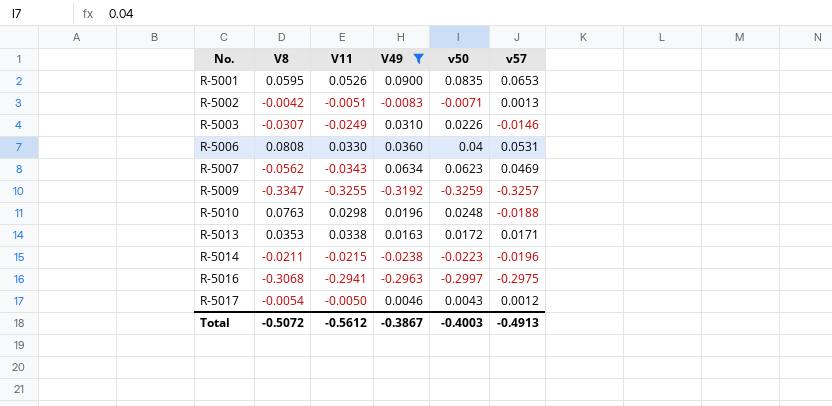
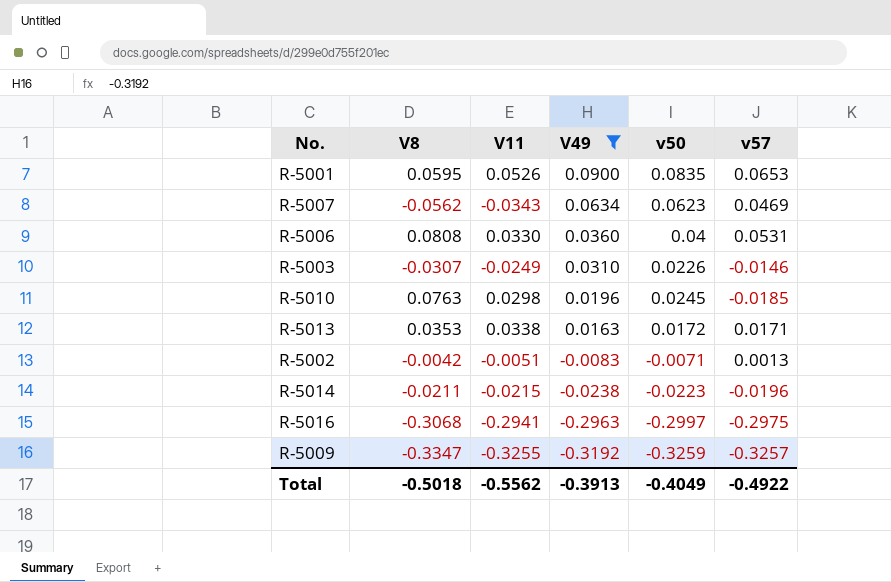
row order: No. ascending -> V49 descending
row R-5017: -0.0054 | -0.0050 | 0.0046 | 0.0043 | 0.0012 -> none
R-5010 | v50: 0.0248 -> 0.0245
R-5010 | v57: -0.0188 -> -0.0185
Total | V8: -0.5072 -> -0.5018
Total | V11: -0.5612 -> -0.5562
Total | V49: -0.3867 -> -0.3913
Total | v50: -0.4003 -> -0.4049
Total | v57: -0.4913 -> -0.4922

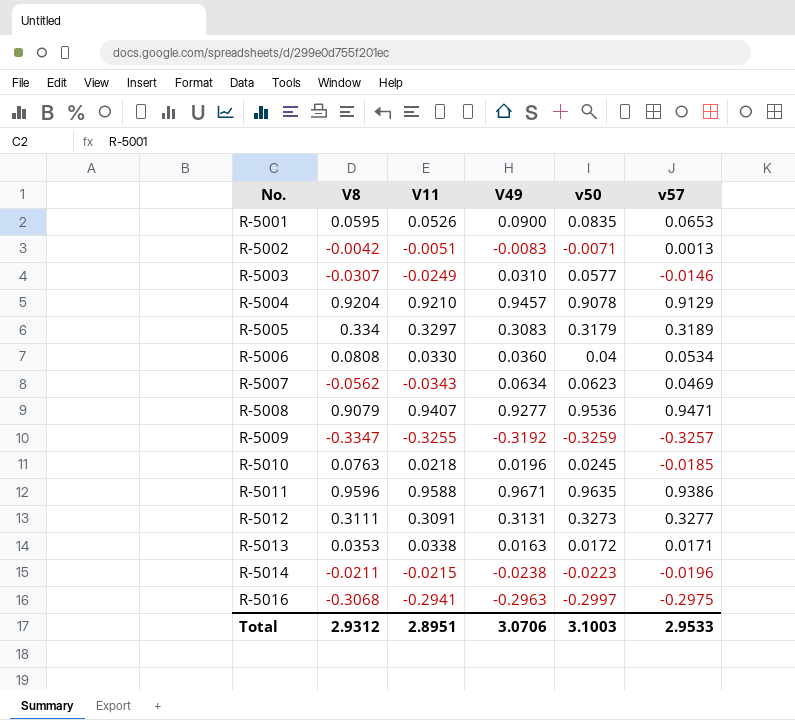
filter: V49 <= 0.0900 -> none
row order: V49 descending -> No. ascending
R-5003 | v50: 0.0226 -> 0.0577
R-5006 | v57: 0.0531 -> 0.0534
R-5010 | V11: 0.0298 -> 0.0218
Total | V8: -0.5018 -> 2.9312
Total | V11: -0.5562 -> 2.8951
Total | V49: -0.3913 -> 3.0706
Total | v50: -0.4049 -> 3.1003
Total | v57: -0.4922 -> 2.9533

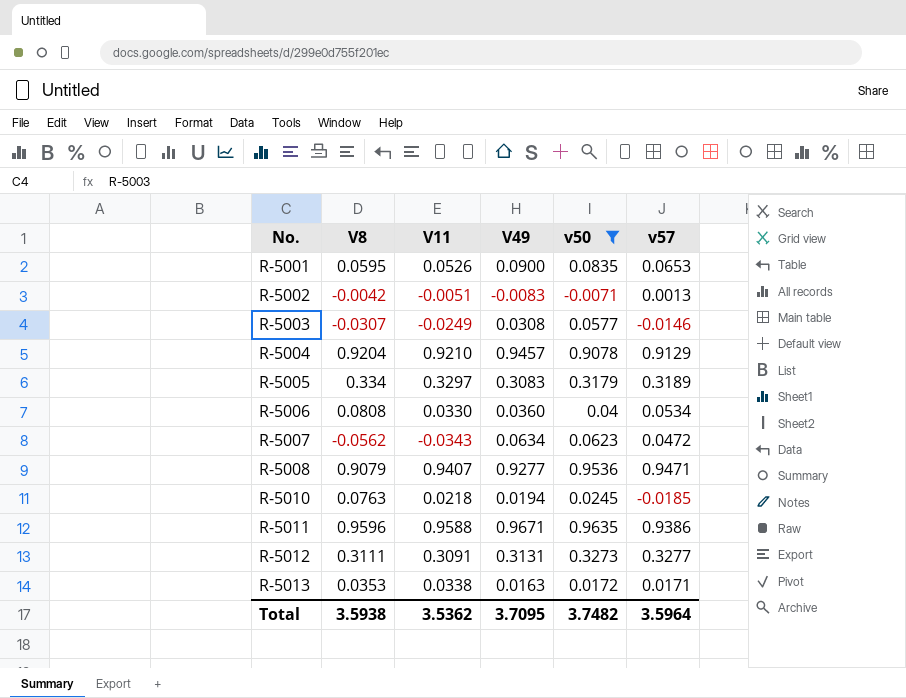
filter: none -> v50 >= -0.0071
R-5003 | V49: 0.0310 -> 0.0308
R-5007 | v57: 0.0469 -> 0.0472
R-5010 | V49: 0.0196 -> 0.0194
Total | V8: 2.9312 -> 3.5938
Total | V11: 2.8951 -> 3.5362
Total | V49: 3.0706 -> 3.7095
Total | v50: 3.1003 -> 3.7482
Total | v57: 2.9533 -> 3.5964

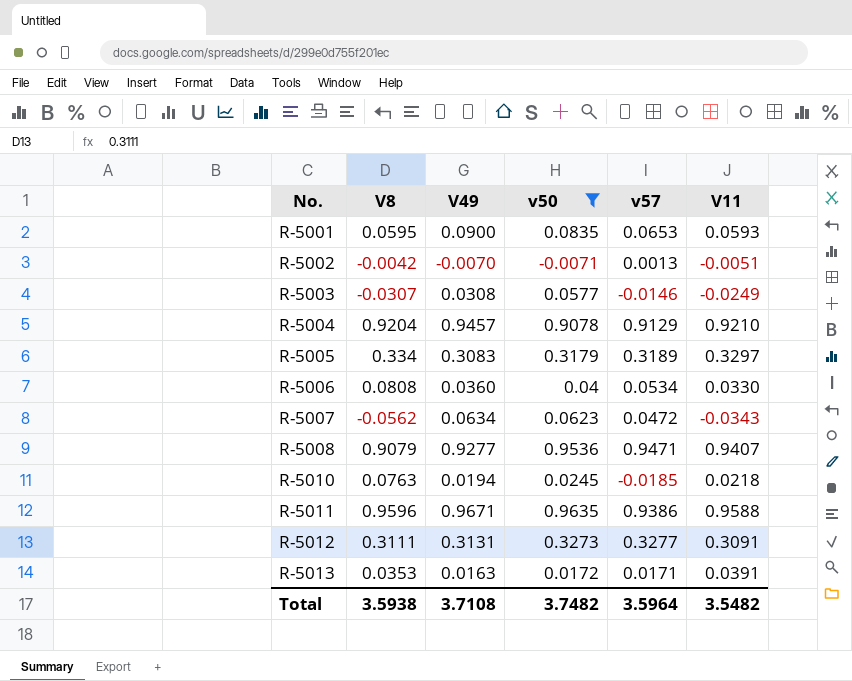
column V11 | position: 3 -> 6
R-5001 | V11: 0.0526 -> 0.0593
R-5002 | V49: -0.0083 -> -0.0070
R-5013 | V11: 0.0338 -> 0.0391
Total | V49: 3.7095 -> 3.7108
Total | V11: 3.5362 -> 3.5482

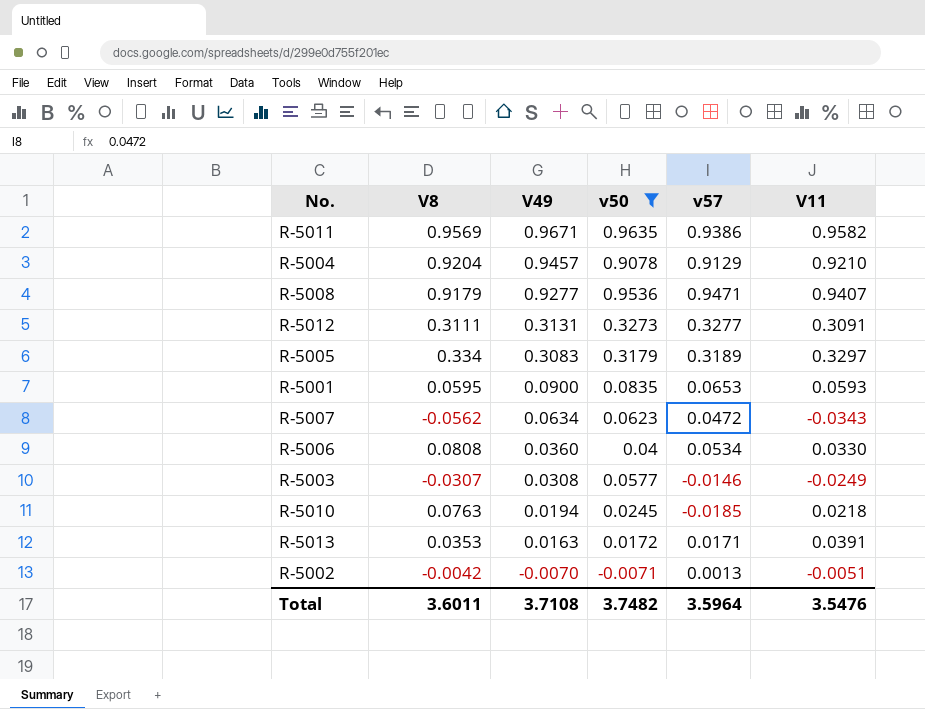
row order: No. ascending -> V49 descending
R-5011 | V8: 0.9596 -> 0.9569
R-5011 | V11: 0.9588 -> 0.9582
R-5008 | V8: 0.9079 -> 0.9179
Total | V8: 3.5938 -> 3.6011
Total | V11: 3.5482 -> 3.5476

